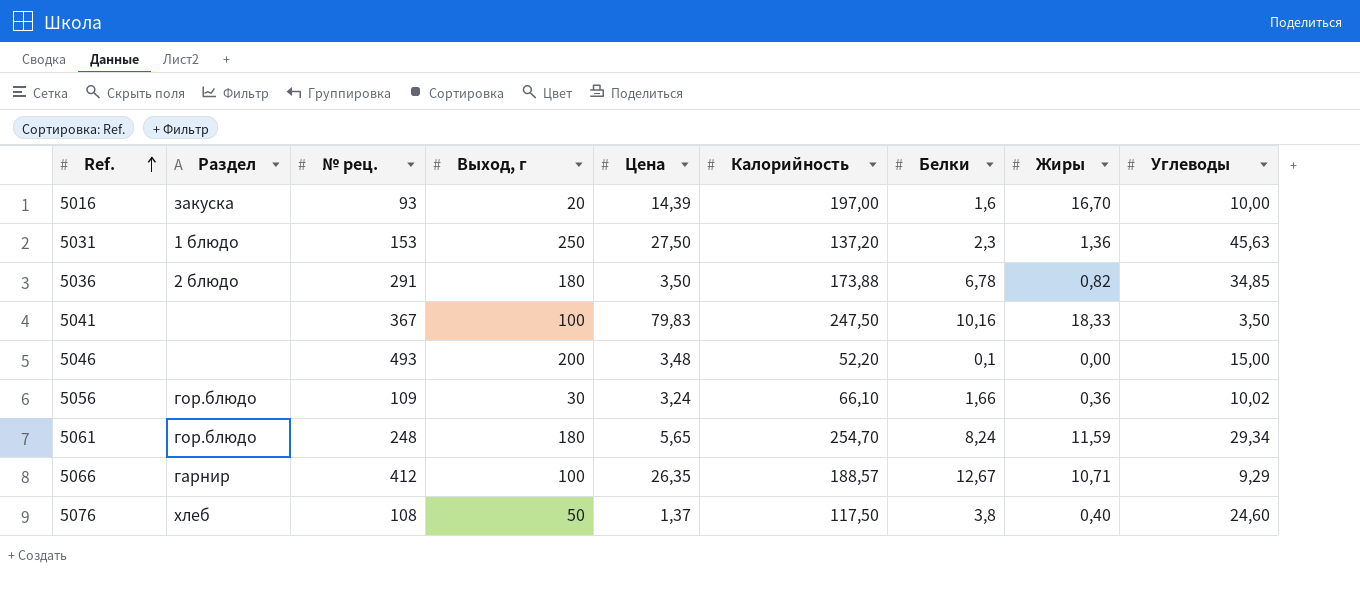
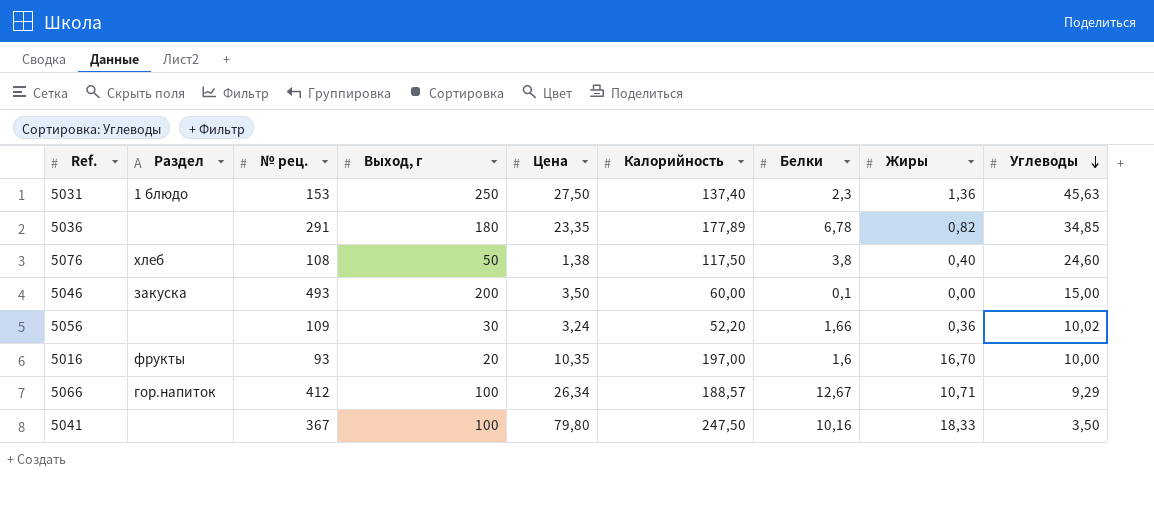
row order: Ref. ascending -> Углеводы descending
row 5061: гор.блюдо | 248 | 180 | 5,65 | 254,70 | 8,24 | 11,59 | 29,34 -> none
5031 | Калорийность: 137,20 -> 137,40
5036 | Раздел: 2 блюдо -> none
5036 | Цена: 3,50 -> 23,35
5036 | Калорийность: 173,88 -> 177,89
5076 | Цена: 1,37 -> 1,38
5046 | Раздел: none -> закуска
5046 | Цена: 3,48 -> 3,50
5046 | Калорийность: 52,20 -> 60,00
5056 | Раздел: гор.блюдо -> none
5056 | Калорийность: 66,10 -> 52,20
5016 | Раздел: закуска -> фрукты
5016 | Цена: 14,39 -> 10,35
5066 | Раздел: гарнир -> гор.напиток
5066 | Цена: 26,35 -> 26,34
5041 | Цена: 79,83 -> 79,80

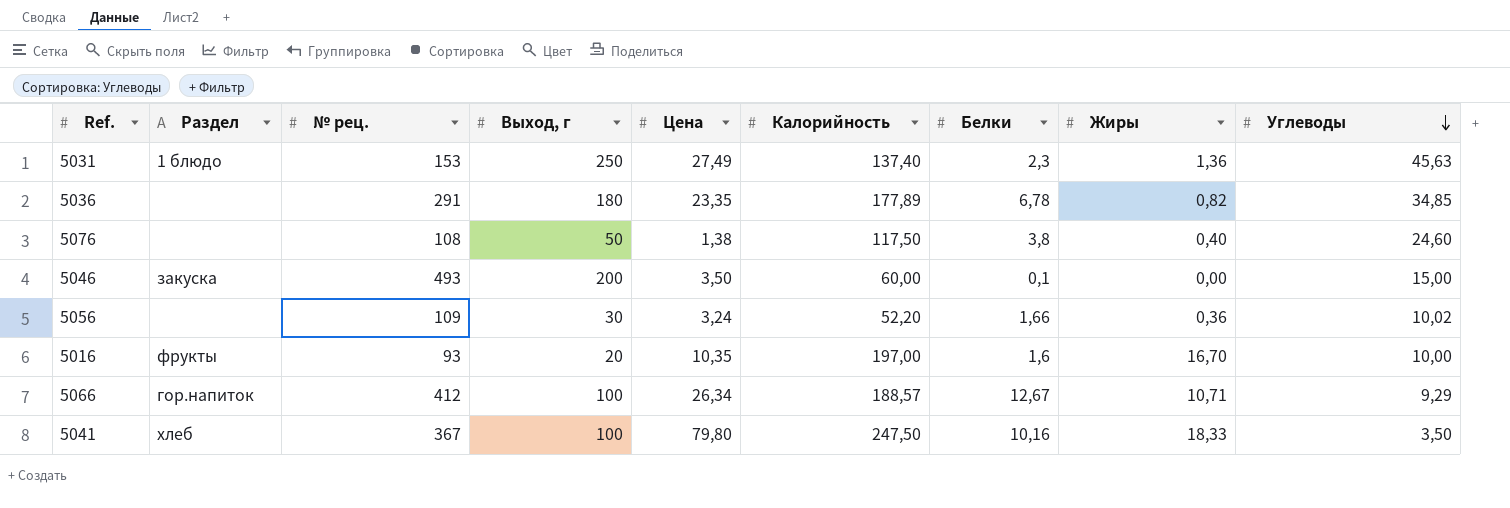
5031 | Цена: 27,50 -> 27,49
5076 | Раздел: хлеб -> none
5041 | Раздел: none -> хлеб

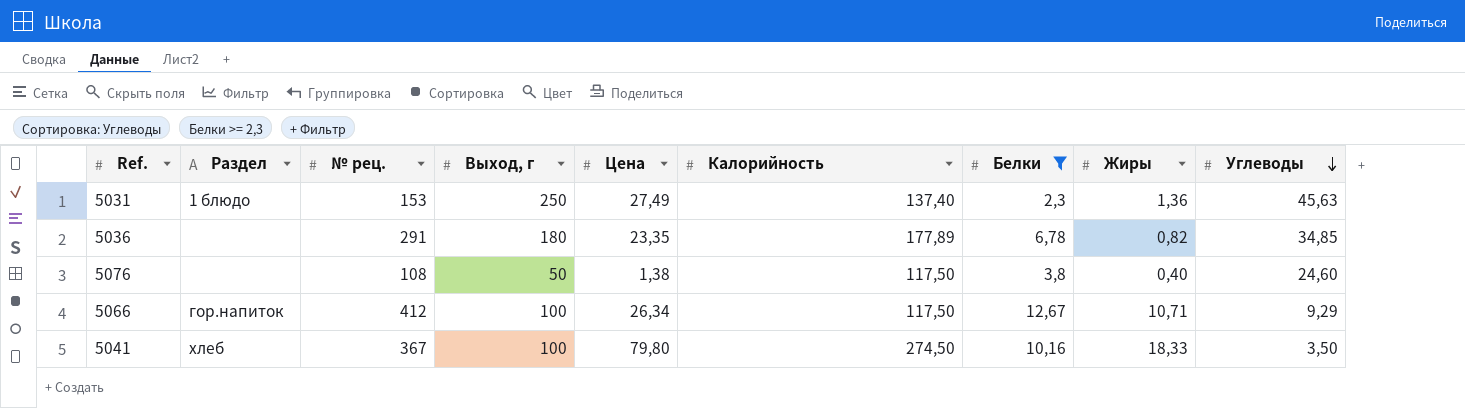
filter: none -> Белки >= 2,3
5066 | Калорийность: 188,57 -> 117,50
5041 | Калорийность: 247,50 -> 274,50

